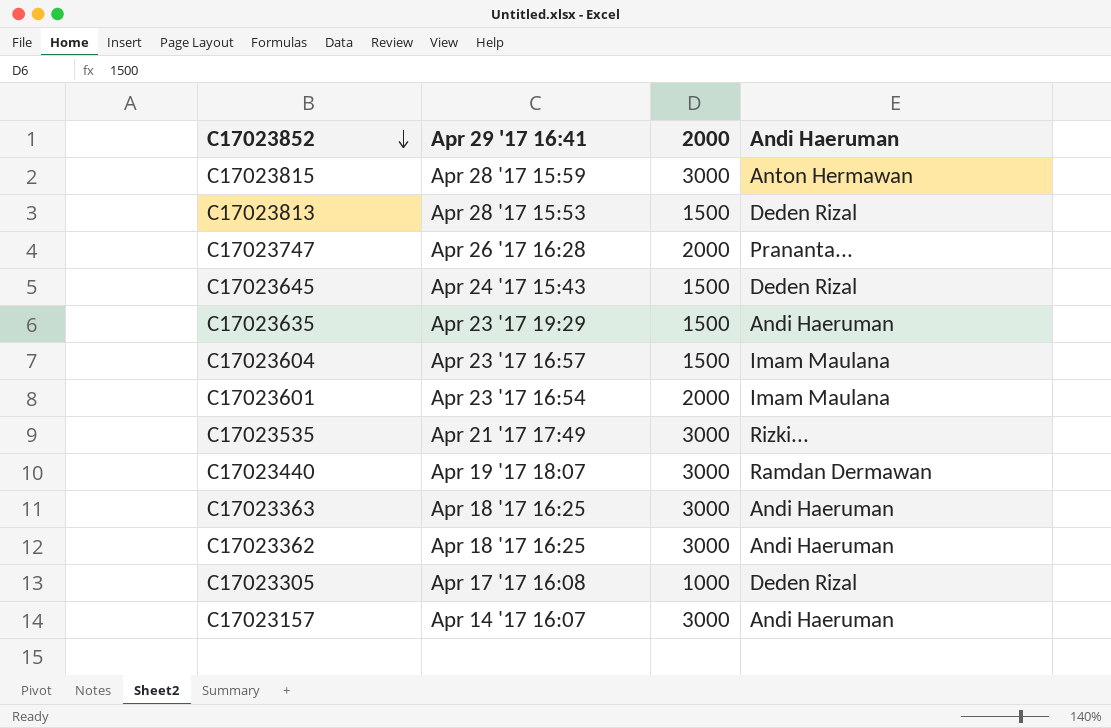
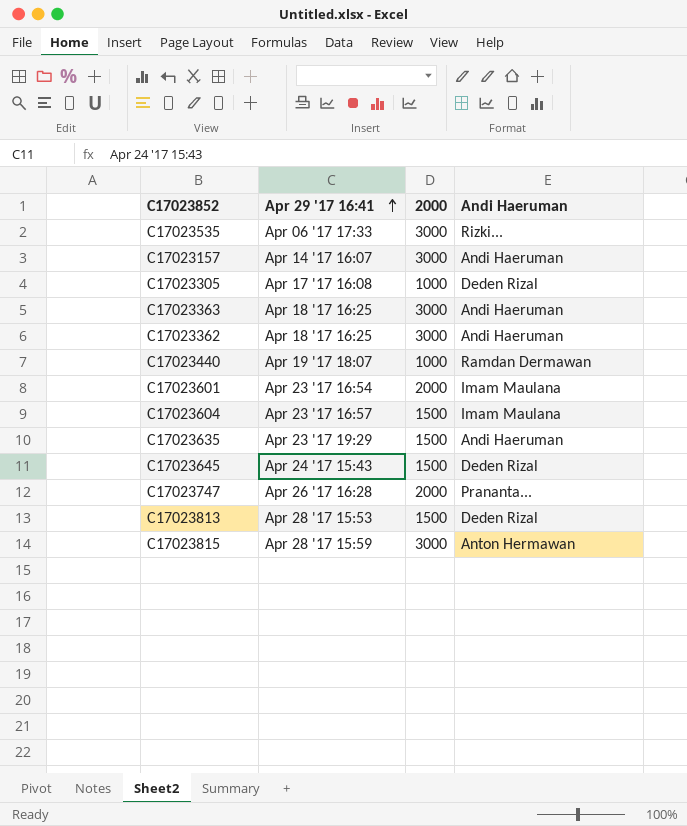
row order: C17023852 descending -> Apr 29 '17 16:41 ascending
C17023535 | Apr 29 '17 16:41: Apr 21 '17 17:49 -> Apr 06 '17 17:33
C17023440 | 2000: 3000 -> 1000

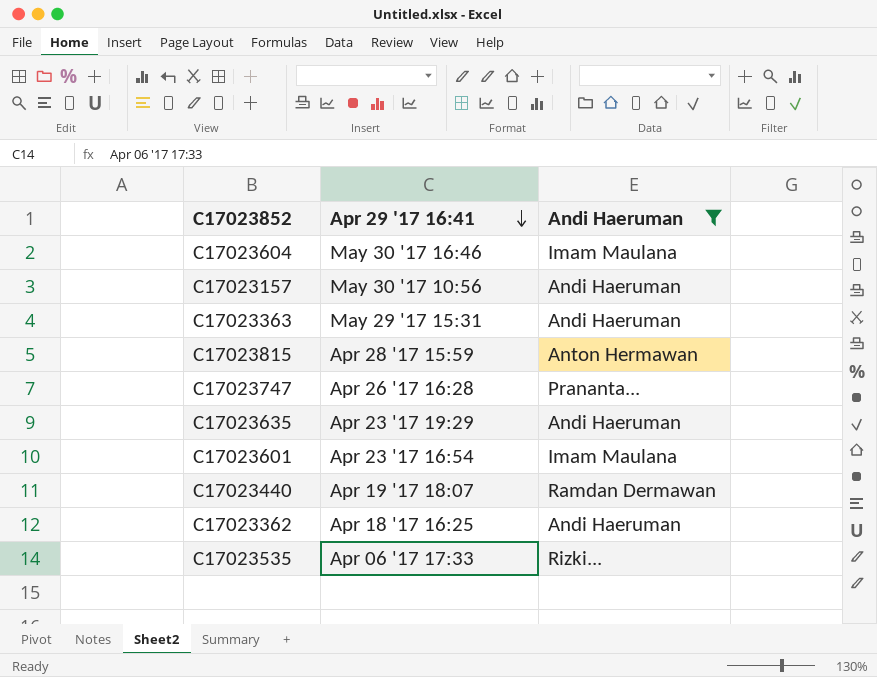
filter: none -> Andi Haeruman != Deden Rizal
row order: Apr 29 '17 16:41 ascending -> Apr 29 '17 16:41 descending
column 2000 | position: 3 -> none
C17023604 | Apr 29 '17 16:41: Apr 23 '17 16:57 -> May 30 '17 16:46
C17023157 | Apr 29 '17 16:41: Apr 14 '17 16:07 -> May 30 '17 10:56
C17023363 | Apr 29 '17 16:41: Apr 18 '17 16:25 -> May 29 '17 15:31

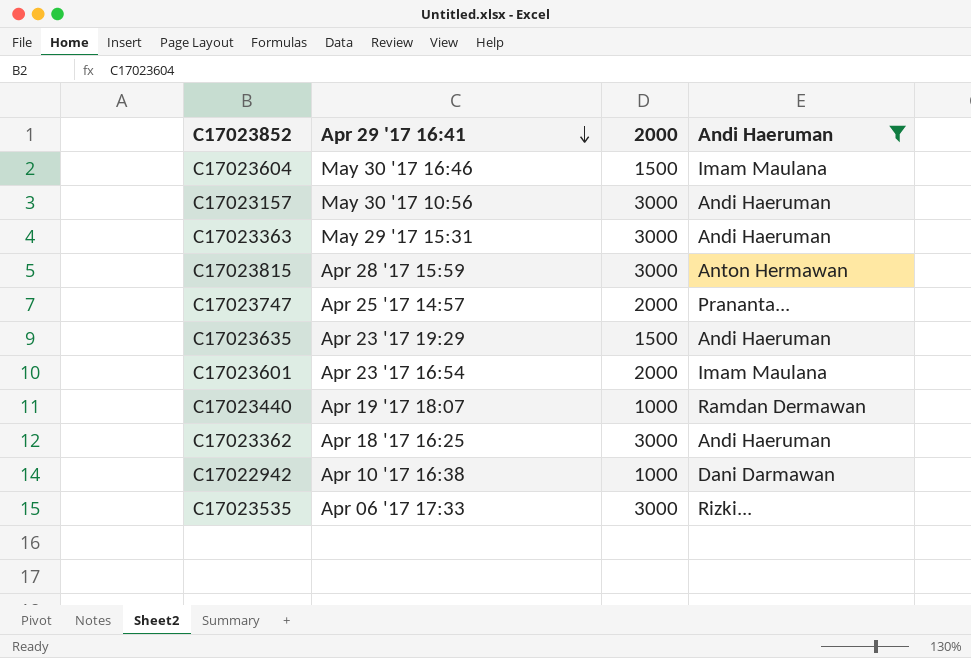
column 2000 | position: none -> 3
C17023747 | Apr 29 '17 16:41: Apr 26 '17 16:28 -> Apr 25 '17 14:57
row C17022942: none -> Apr 10 '17 16:38 | 1000 | Dani Darmawan

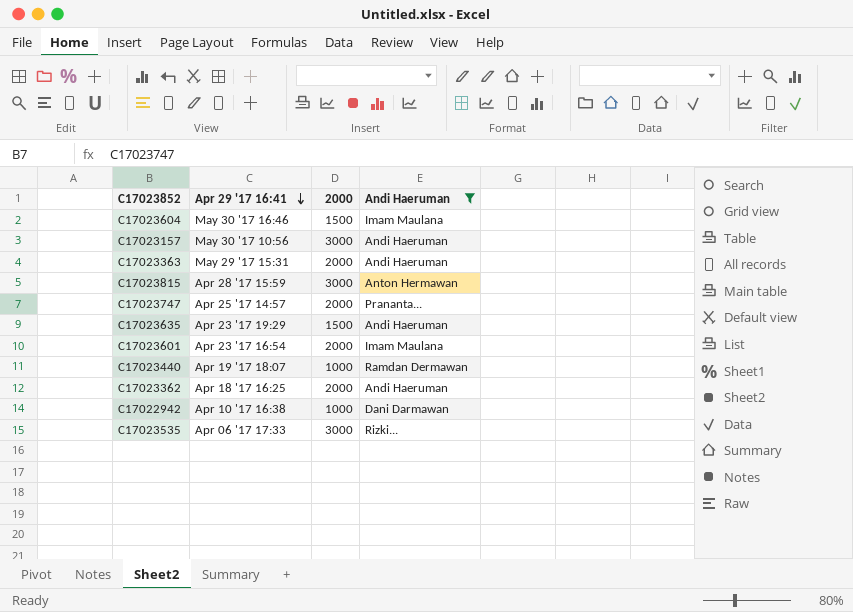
C17023363 | 2000: 3000 -> 2000
C17023362 | 2000: 3000 -> 2000

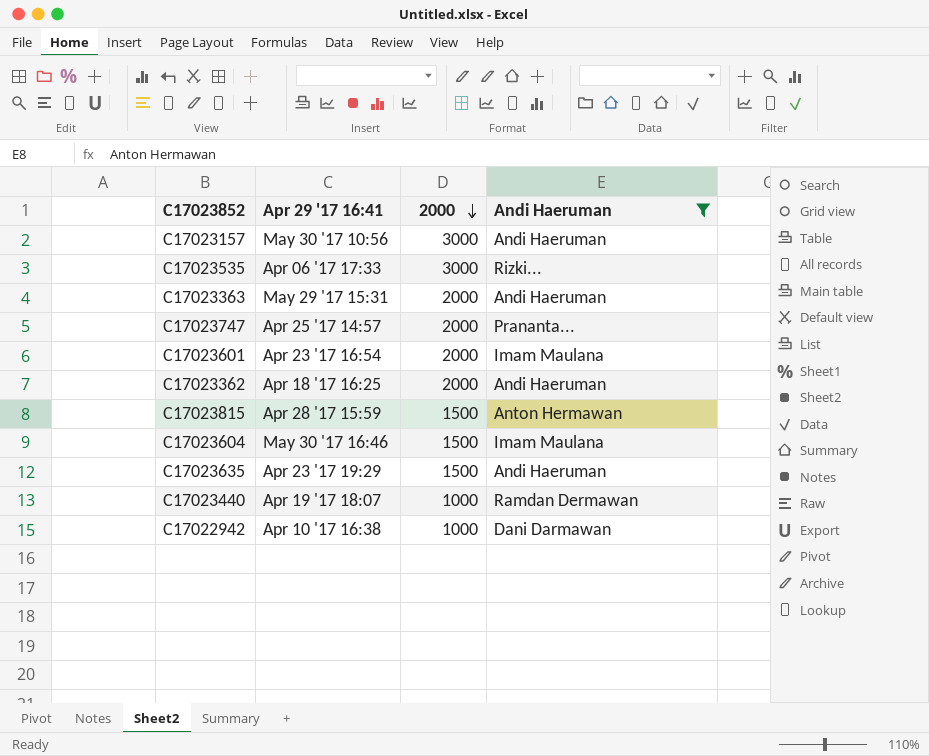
row order: Apr 29 '17 16:41 descending -> 2000 descending
C17023815 | 2000: 3000 -> 1500

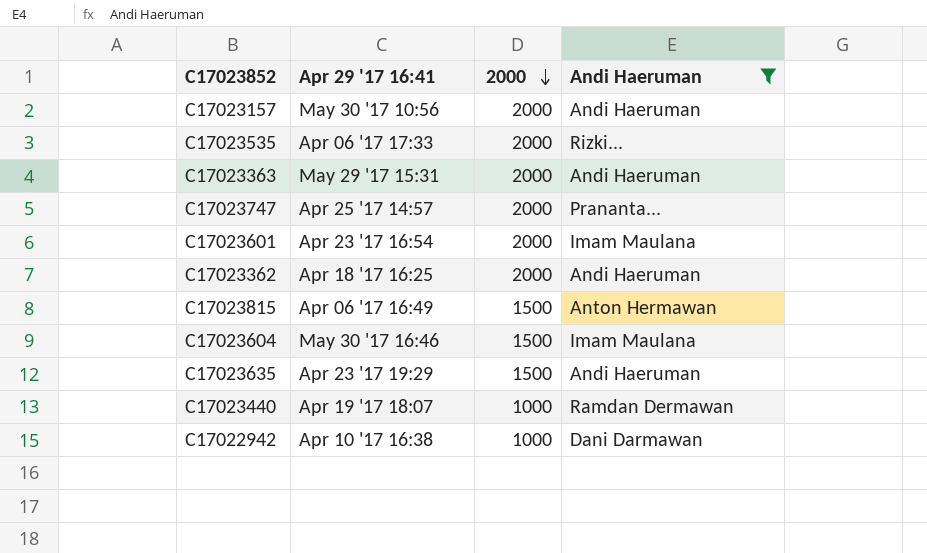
C17023157 | 2000: 3000 -> 2000
C17023535 | 2000: 3000 -> 2000
C17023815 | Apr 29 '17 16:41: Apr 28 '17 15:59 -> Apr 06 '17 16:49

